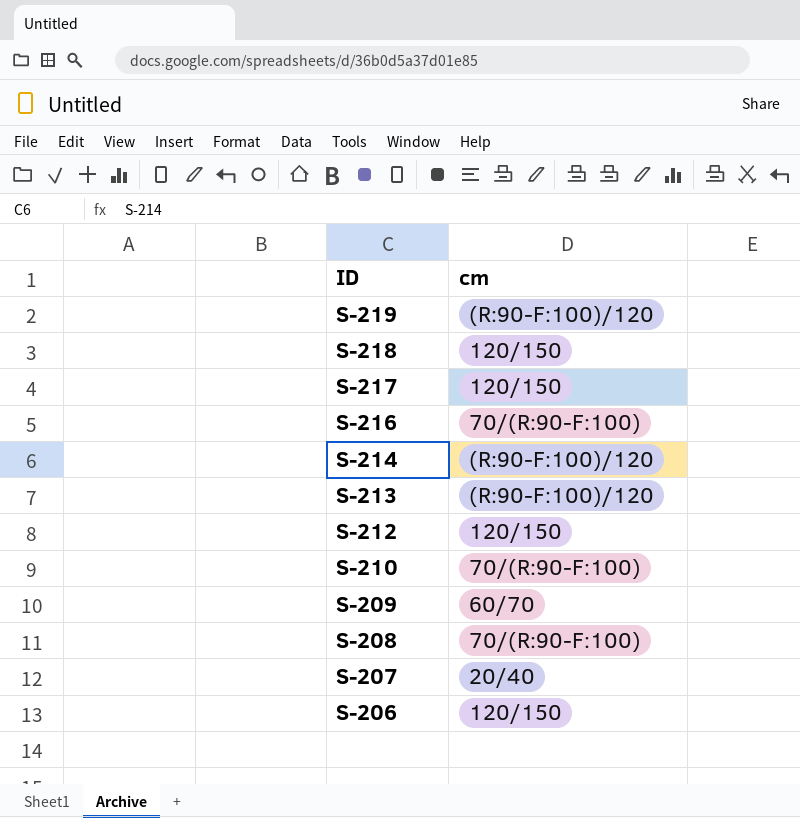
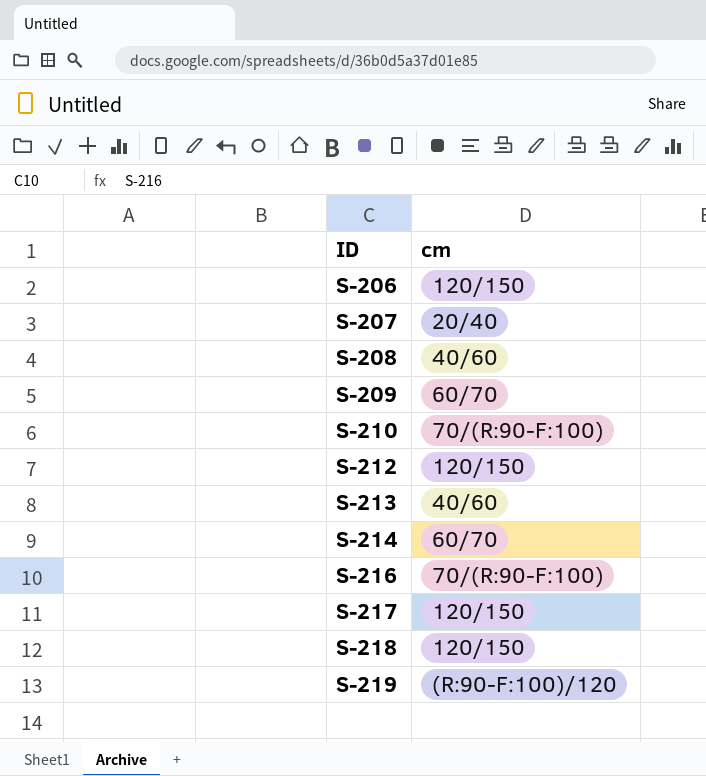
row order: ID descending -> ID ascending
S-208 | cm: 70/(R:90-F:100) -> 40/60
S-213 | cm: (R:90-F:100)/120 -> 40/60
S-214 | cm: (R:90-F:100)/120 -> 60/70

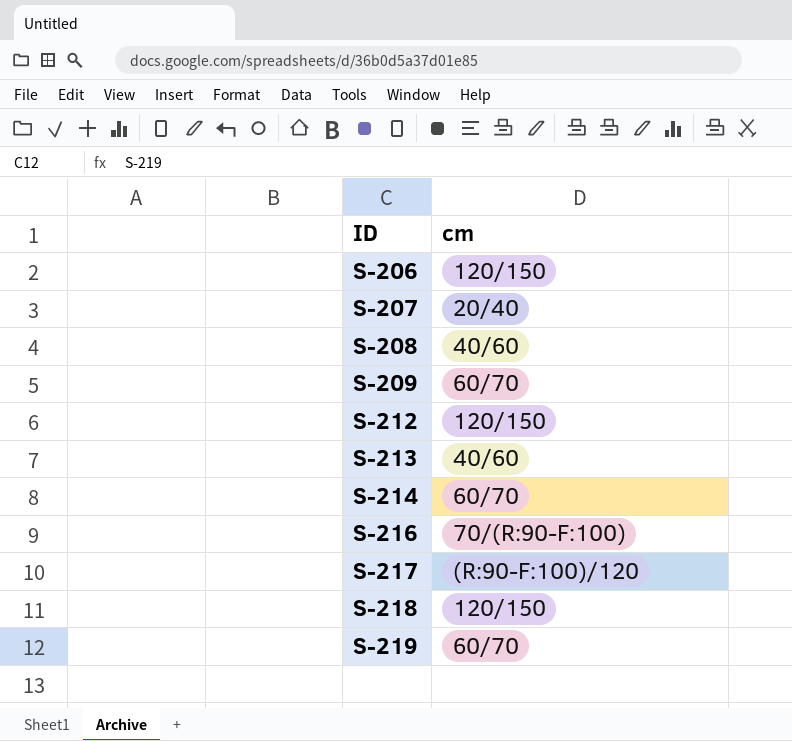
row S-210: 70/(R:90-F:100) -> none
S-217 | cm: 120/150 -> (R:90-F:100)/120
S-219 | cm: (R:90-F:100)/120 -> 60/70

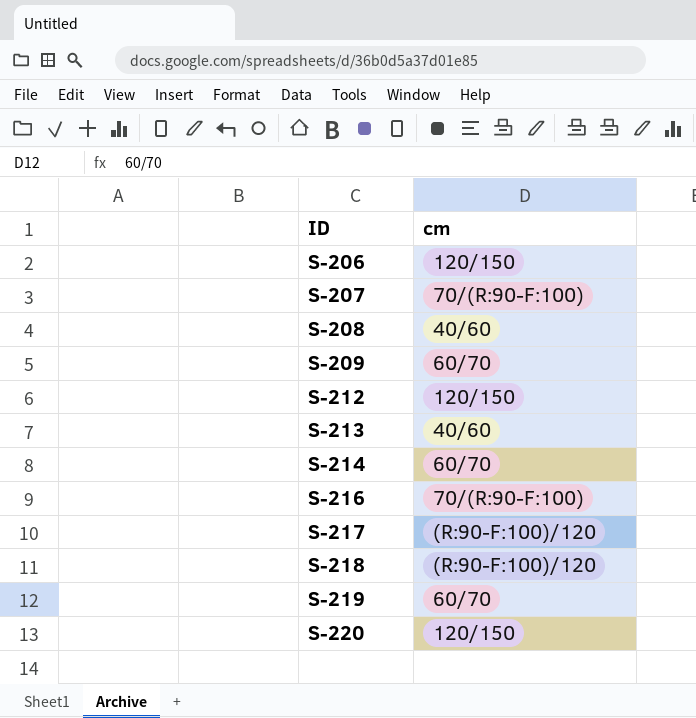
S-207 | cm: 20/40 -> 70/(R:90-F:100)
S-218 | cm: 120/150 -> (R:90-F:100)/120
row S-220: none -> 120/150

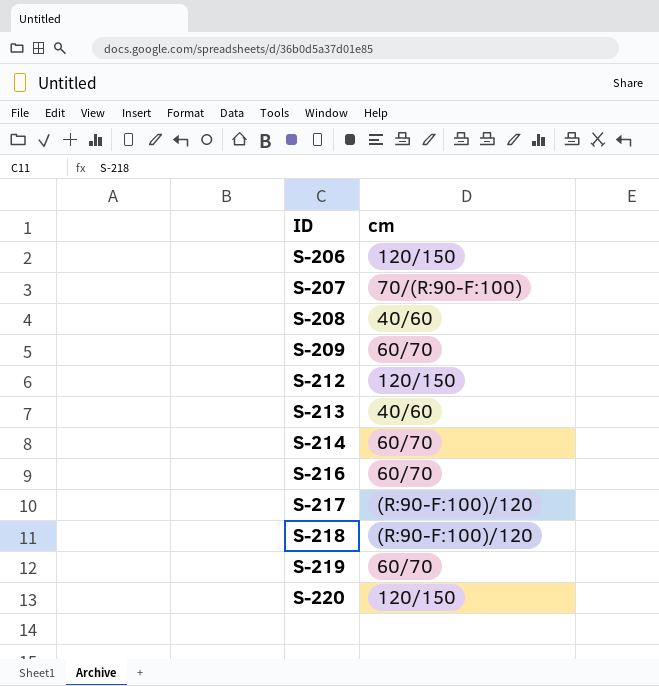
S-216 | cm: 70/(R:90-F:100) -> 60/70

